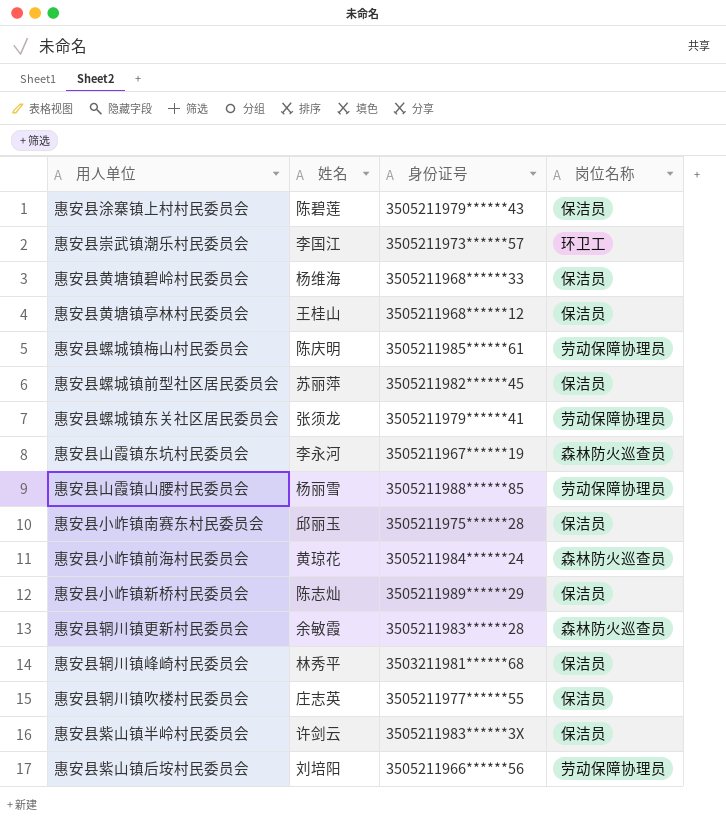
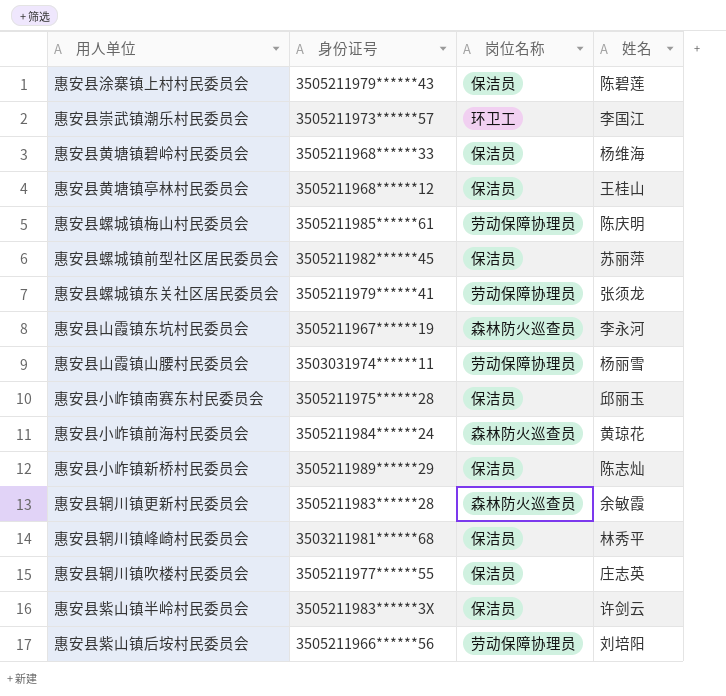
column 姓名 | position: 2 -> 4
惠安县山霞镇山腰村民委员会 | 身份证号: 3505211988******85 -> 3503031974******11

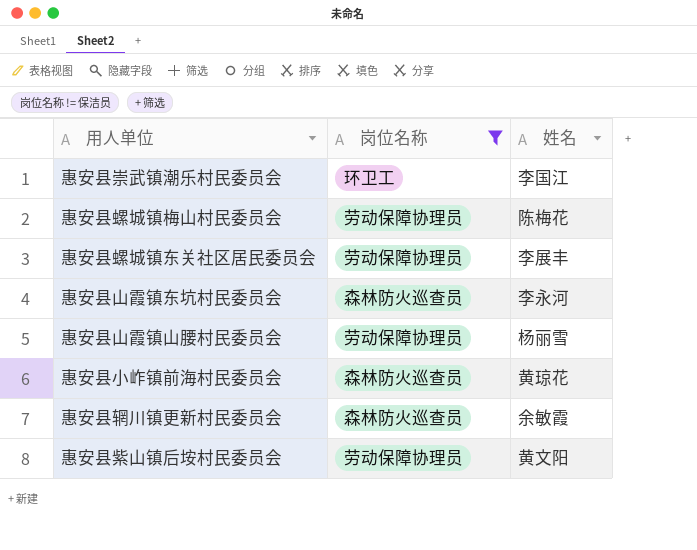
filter: none -> 岗位名称 != 保洁员
column 身份证号 | position: 2 -> none
惠安县螺城镇梅山村民委员会 | 姓名: 陈庆明 -> 陈梅花
惠安县螺城镇东关社区居民委员会 | 姓名: 张须龙 -> 李展丰
惠安县紫山镇后垵村民委员会 | 姓名: 刘培阳 -> 黄文阳

